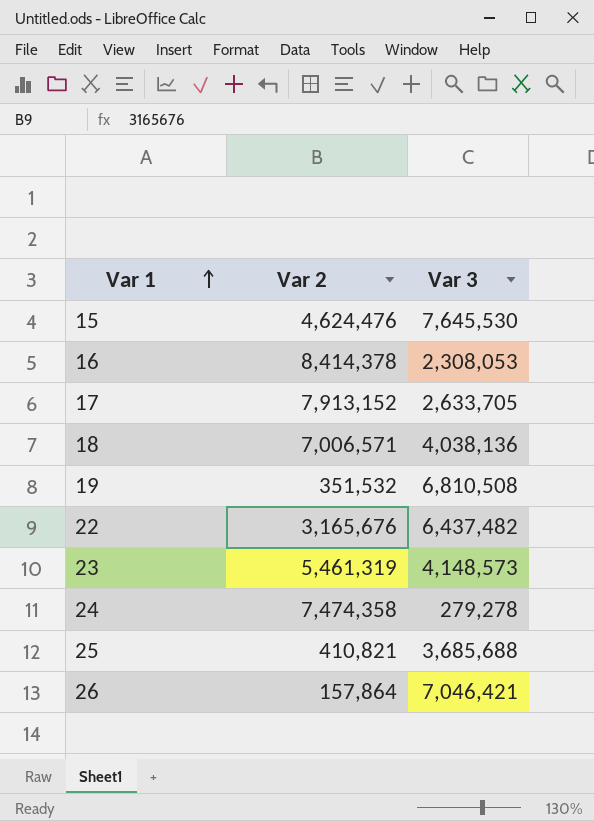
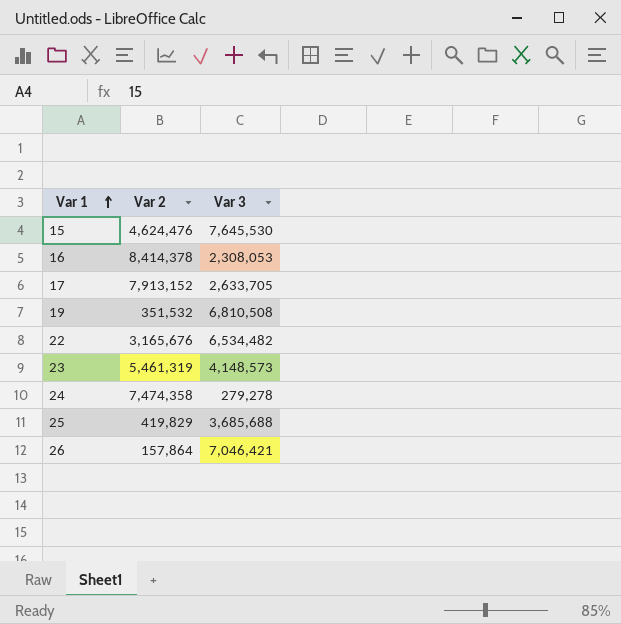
row 18: 7,006,571 | 4,038,136 -> none
22 | Var 3: 6,437,482 -> 6,534,482
25 | Var 2: 410,821 -> 419,829

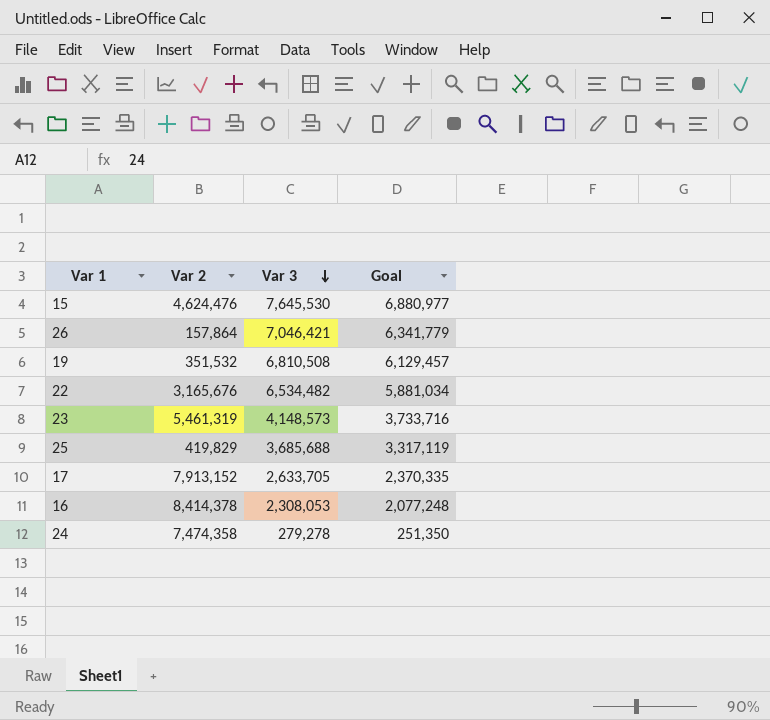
row order: Var 1 ascending -> Var 3 descending
column Goal | formula: none -> [Var 3] * 0.9

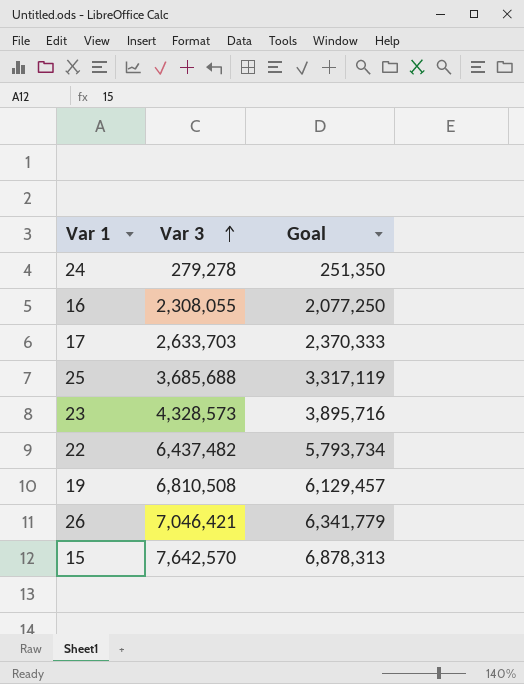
row order: Var 3 descending -> Var 3 ascending
column Var 2 | position: 2 -> none
16 | Var 3: 2,308,053 -> 2,308,055
16 | Goal: 2,077,248 -> 2,077,250
17 | Var 3: 2,633,705 -> 2,633,703
17 | Goal: 2,370,335 -> 2,370,333
23 | Var 3: 4,148,573 -> 4,328,573
23 | Goal: 3,733,716 -> 3,895,716
22 | Var 3: 6,534,482 -> 6,437,482
22 | Goal: 5,881,034 -> 5,793,734
15 | Var 3: 7,645,530 -> 7,642,570
15 | Goal: 6,880,977 -> 6,878,313

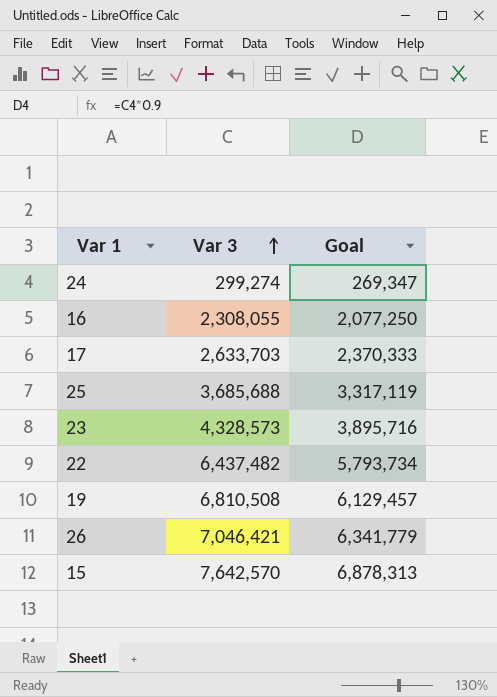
24 | Var 3: 279,278 -> 299,274
24 | Goal: 251,350 -> 269,347

